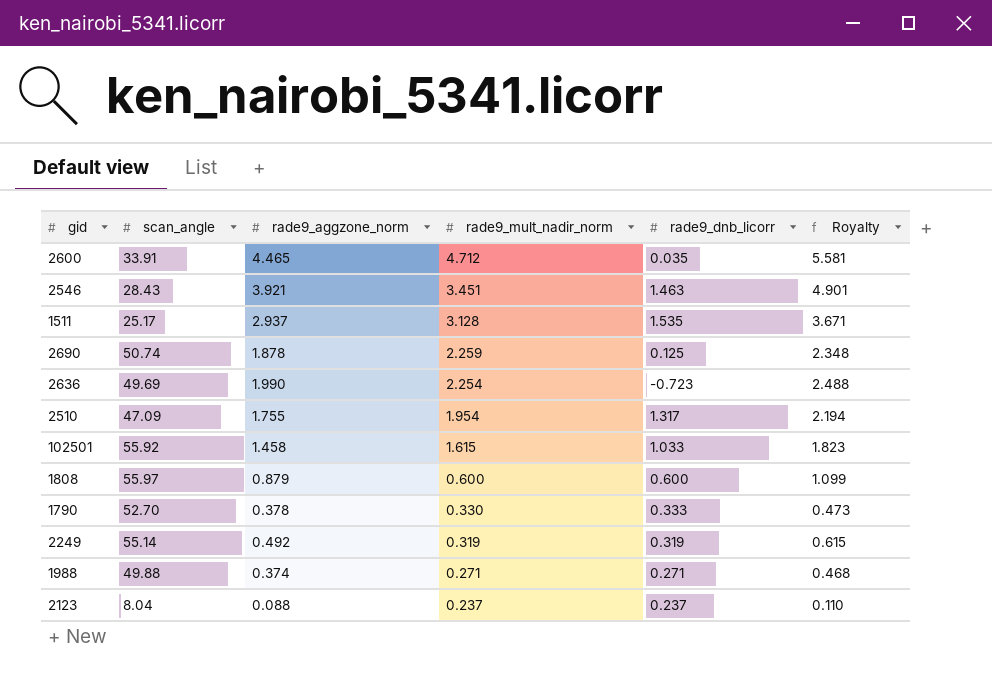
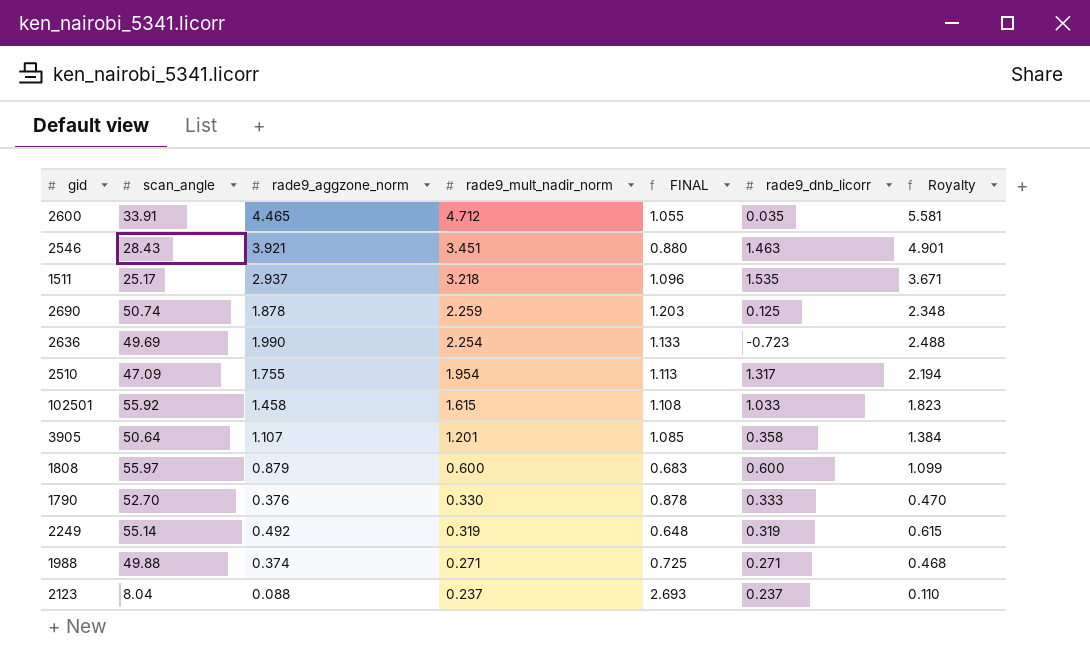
column FINAL | formula: none -> [rade9_mult_nadir_norm] / [rade9_aggzone_norm]
1511 | rade9_mult_nadir_norm: 3.128 -> 3.218
row 3905: none -> 50.64 | 1.107 | 1.201 | 1.085 | 0.358 | 1.384
1790 | rade9_aggzone_norm: 0.378 -> 0.376
1790 | Royalty: 0.473 -> 0.470

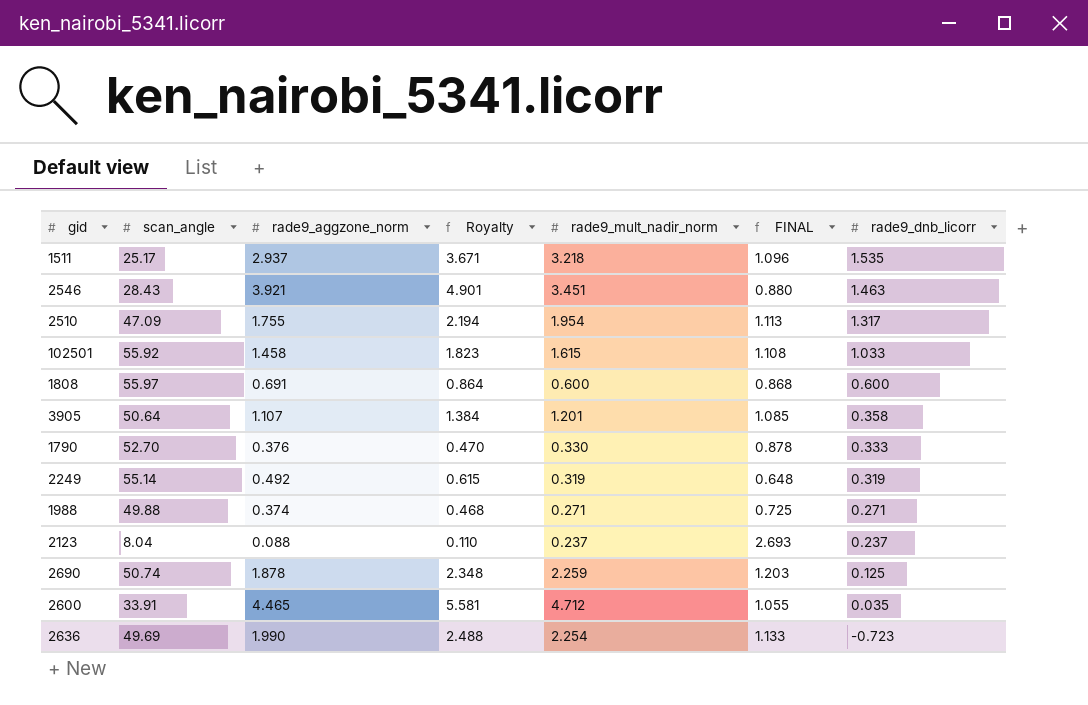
row order: rade9_mult_nadir_norm descending -> rade9_dnb_licorr descending
column Royalty | position: 7 -> 4
1808 | rade9_aggzone_norm: 0.879 -> 0.691
1808 | Royalty: 1.099 -> 0.864
1808 | FINAL: 0.683 -> 0.868

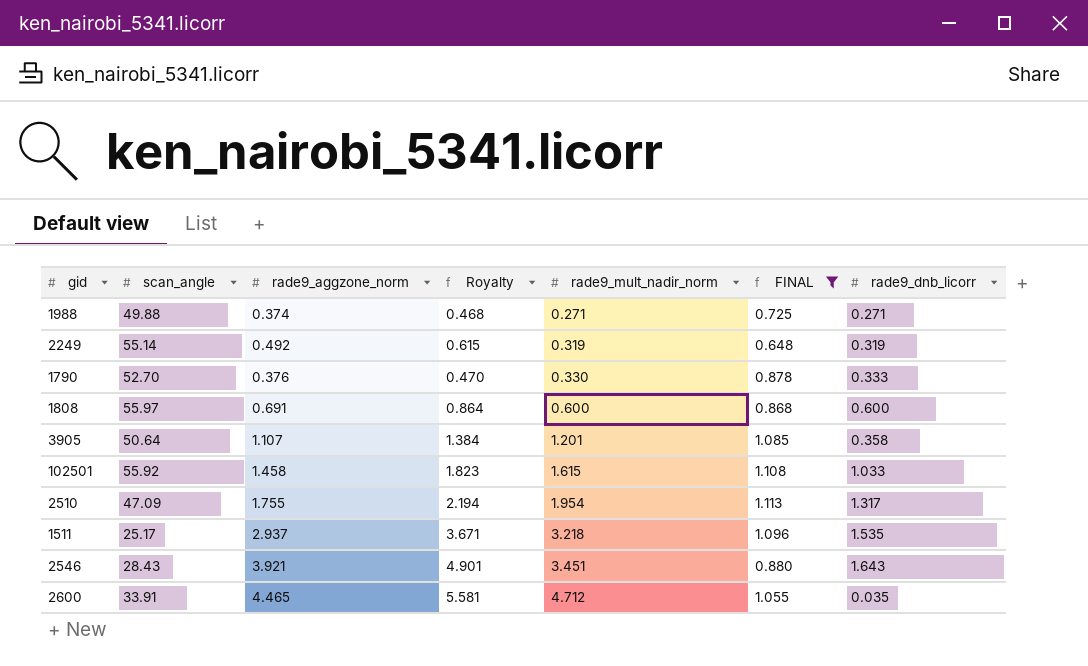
filter: none -> FINAL <= 1.113
row order: rade9_dnb_licorr descending -> rade9_mult_nadir_norm ascending
2546 | rade9_dnb_licorr: 1.463 -> 1.643

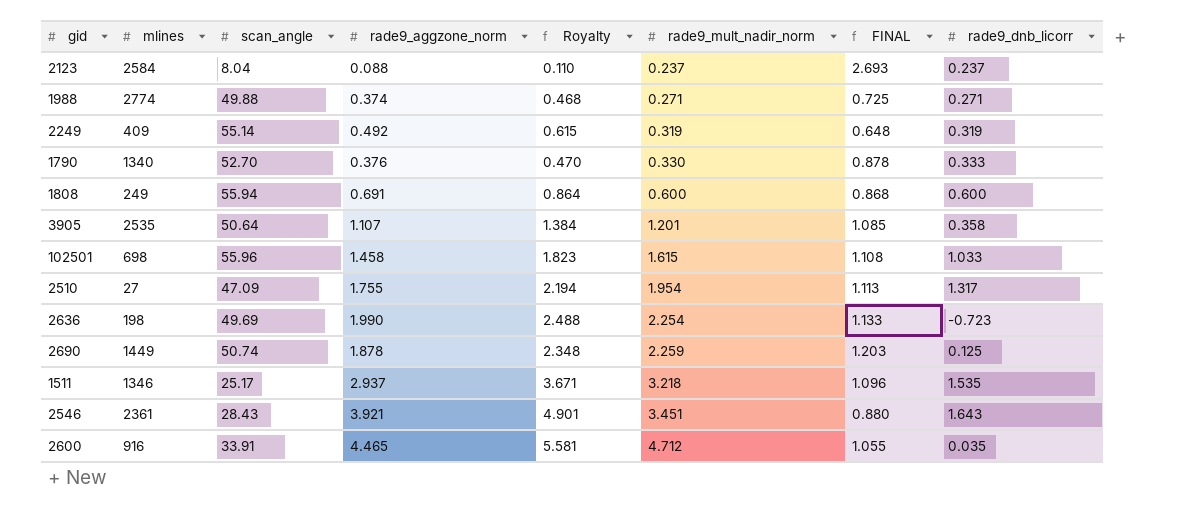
filter: FINAL <= 1.113 -> none
column mlines | position: none -> 2
1808 | scan_angle: 55.97 -> 55.94
102501 | scan_angle: 55.92 -> 55.96

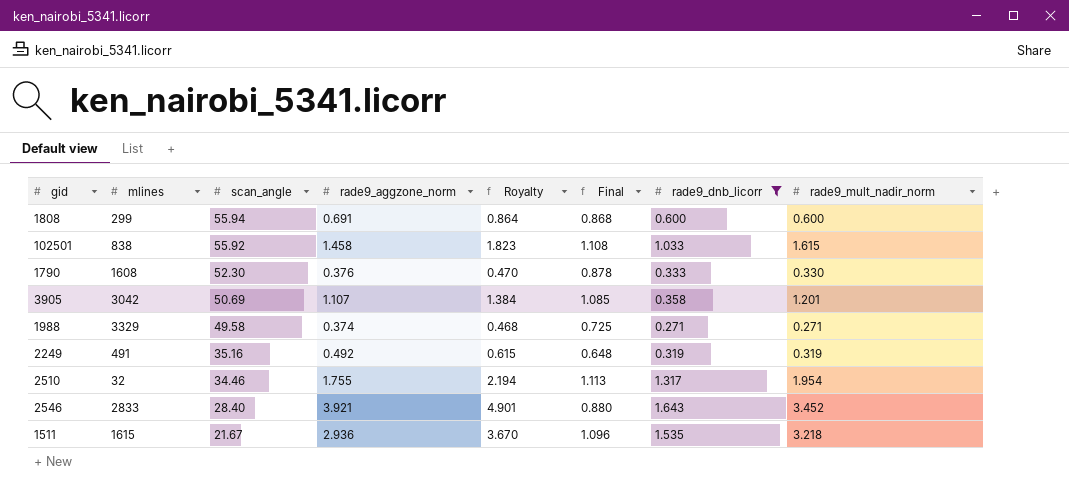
filter: none -> rade9_dnb_licorr >= 0.271
row order: rade9_mult_nadir_norm ascending -> scan_angle descending
column name: FINAL -> Final
column rade9_mult_nadir_norm | position: 6 -> 8
1808 | mlines: 249 -> 299
102501 | mlines: 698 -> 838
102501 | scan_angle: 55.96 -> 55.92
1790 | mlines: 1340 -> 1608
1790 | scan_angle: 52.70 -> 52.30
3905 | mlines: 2535 -> 3042
3905 | scan_angle: 50.64 -> 50.69
1988 | mlines: 2774 -> 3329
1988 | scan_angle: 49.88 -> 49.58
2249 | mlines: 409 -> 491
2249 | scan_angle: 55.14 -> 35.16
2510 | mlines: 27 -> 32
2510 | scan_angle: 47.09 -> 34.46
2546 | mlines: 2361 -> 2833
2546 | scan_angle: 28.43 -> 28.40
2546 | rade9_mult_nadir_norm: 3.451 -> 3.452
1511 | mlines: 1346 -> 1615
1511 | scan_angle: 25.17 -> 21.67
1511 | rade9_aggzone_norm: 2.937 -> 2.936
1511 | Royalty: 3.671 -> 3.670

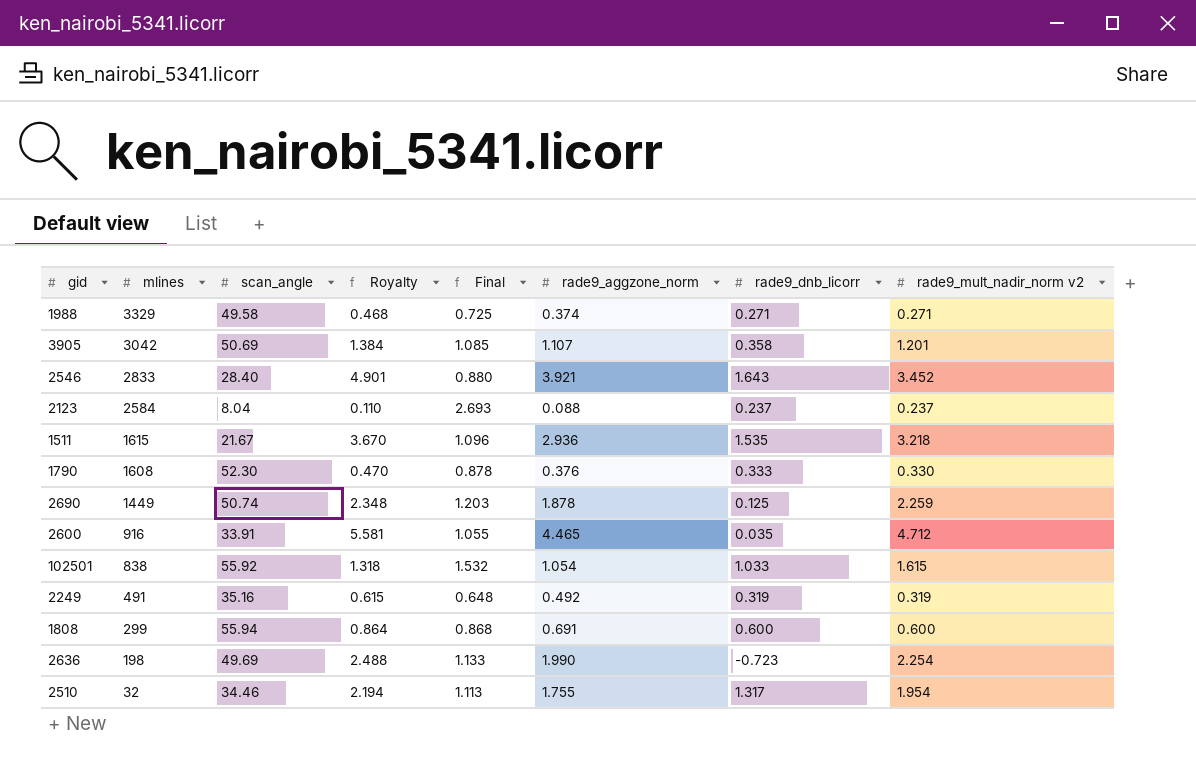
filter: rade9_dnb_licorr >= 0.271 -> none
row order: scan_angle descending -> mlines descending
column rade9_aggzone_norm | position: 4 -> 6
column name: rade9_mult_nadir_norm -> rade9_mult_nadir_norm v2
102501 | Royalty: 1.823 -> 1.318
102501 | Final: 1.108 -> 1.532
102501 | rade9_aggzone_norm: 1.458 -> 1.054

